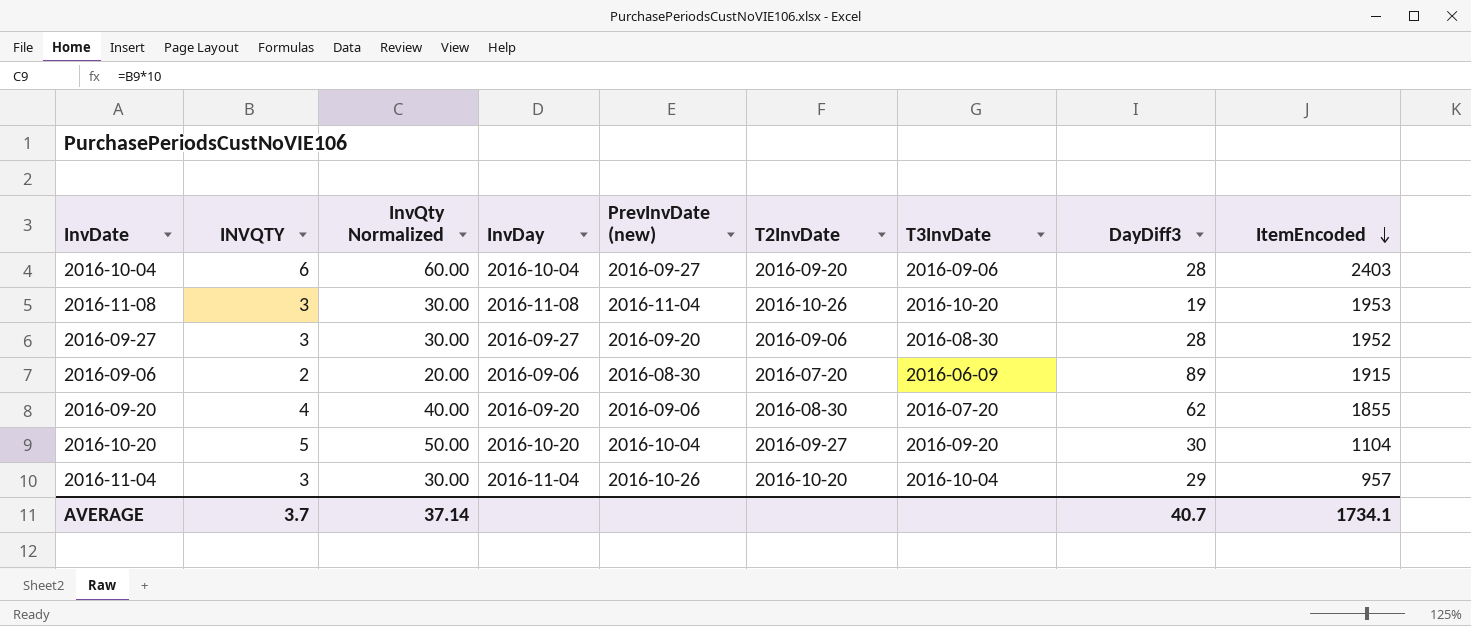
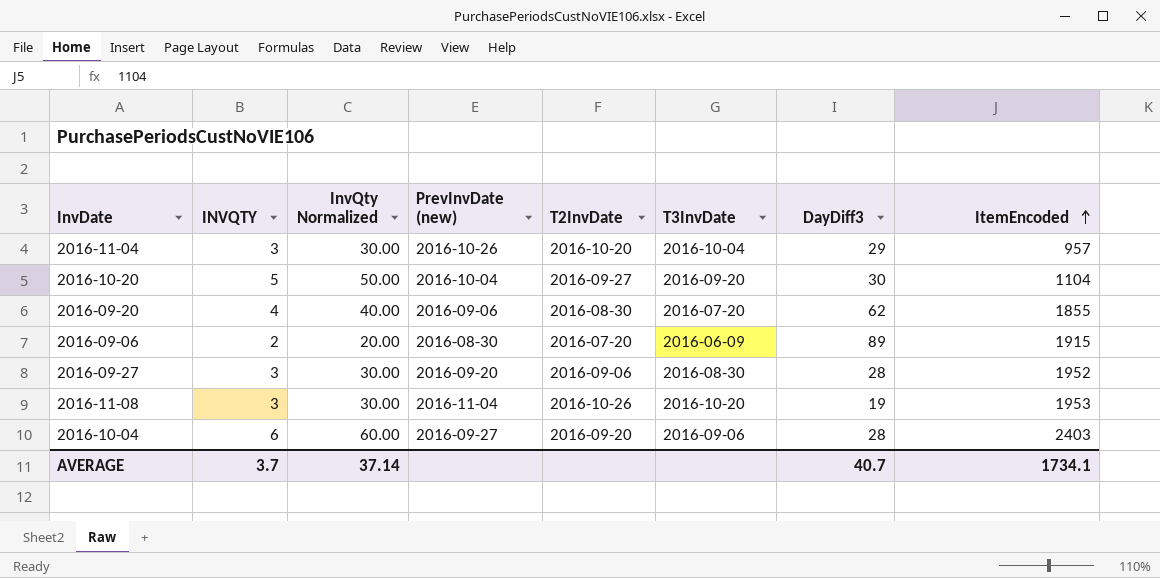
row order: ItemEncoded descending -> ItemEncoded ascending
column InvDay | position: 4 -> none

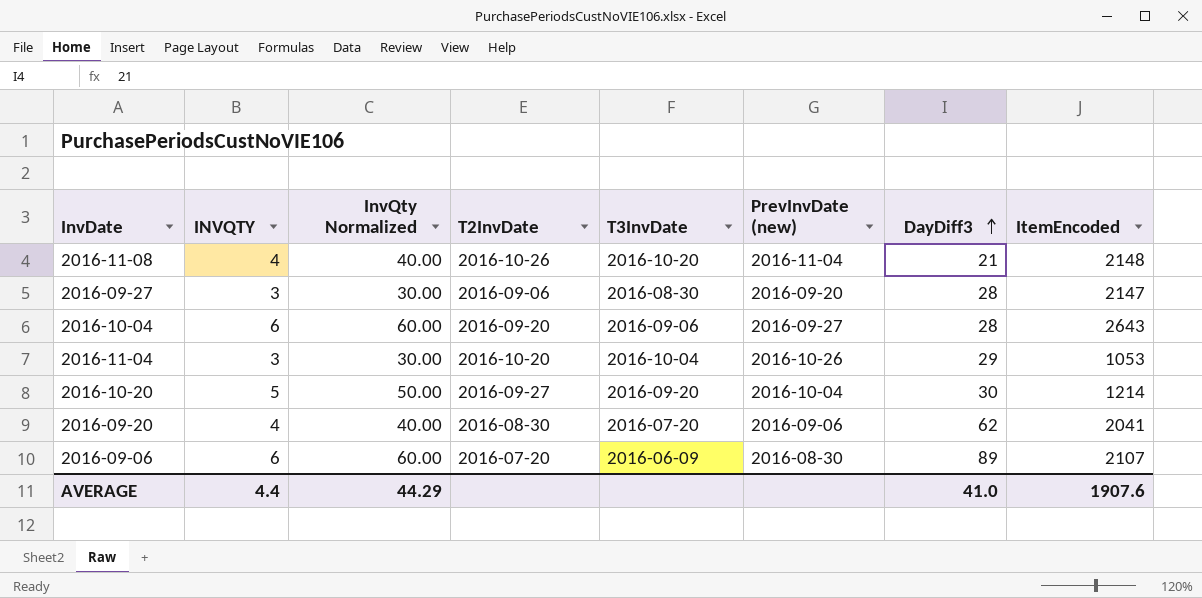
row order: ItemEncoded ascending -> DayDiff3 ascending
column PrevInvDate (new) | position: 4 -> 6
2016-11-08 | INVQTY: 3 -> 4
2016-11-08 | InvQty Normalized: 30.00 -> 40.00
2016-11-08 | DayDiff3: 19 -> 21
2016-11-08 | ItemEncoded: 1953 -> 2148
2016-09-27 | ItemEncoded: 1952 -> 2147
2016-10-04 | ItemEncoded: 2403 -> 2643
2016-11-04 | ItemEncoded: 957 -> 1053
2016-10-20 | ItemEncoded: 1104 -> 1214
2016-09-20 | ItemEncoded: 1855 -> 2041
2016-09-06 | INVQTY: 2 -> 6
2016-09-06 | InvQty Normalized: 20.00 -> 60.00
2016-09-06 | ItemEncoded: 1915 -> 2107
AVERAGE | INVQTY: 3.7 -> 4.4
AVERAGE | InvQty Normalized: 37.14 -> 44.29
AVERAGE | DayDiff3: 40.7 -> 41.0
AVERAGE | ItemEncoded: 1734.1 -> 1907.6

